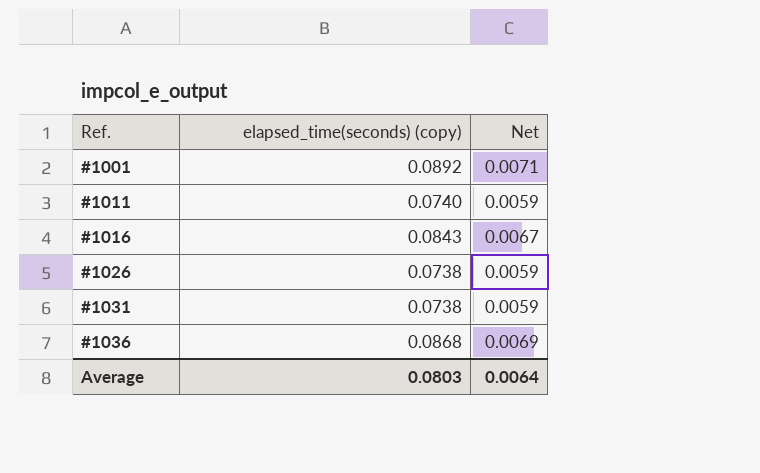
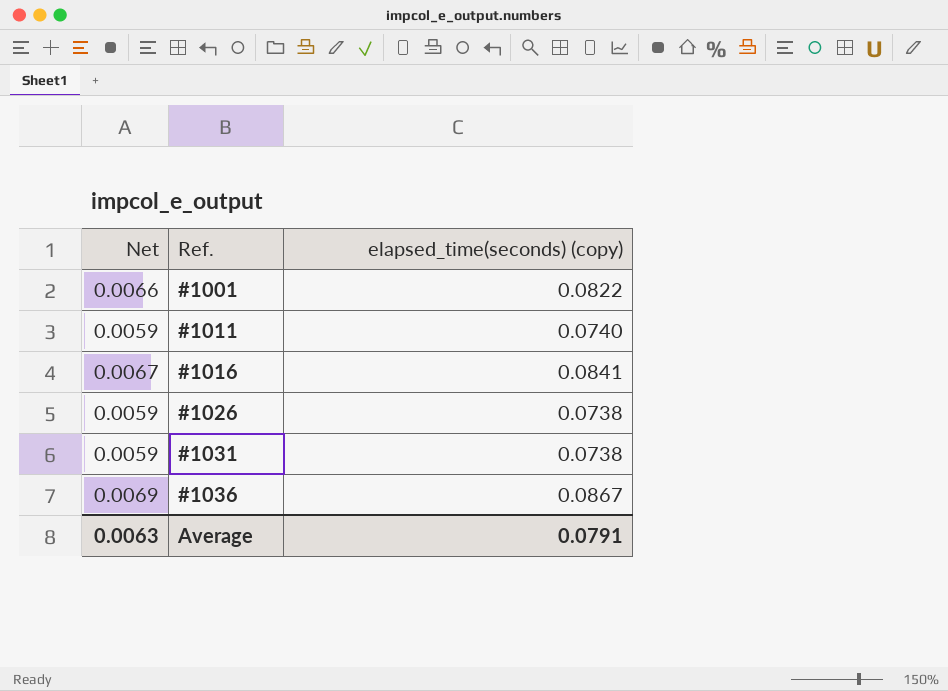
column Net | position: 3 -> 1
#1001 | Net: 0.0071 -> 0.0066
#1001 | elapsed_time(seconds) (copy): 0.0892 -> 0.0822
#1016 | elapsed_time(seconds) (copy): 0.0843 -> 0.0841
#1036 | elapsed_time(seconds) (copy): 0.0868 -> 0.0867
Average | Net: 0.0064 -> 0.0063
Average | elapsed_time(seconds) (copy): 0.0803 -> 0.0791

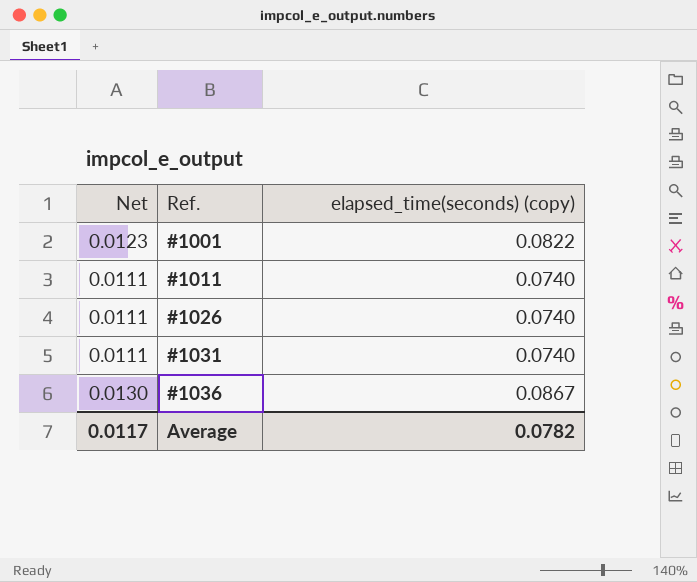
column Net | formula: [elapsed_time(seconds) (copy)] * 0.08 -> [elapsed_time(seconds) (copy)] * 0.15
row #1016: 0.0067 | 0.0841 -> none
#1026 | elapsed_time(seconds) (copy): 0.0738 -> 0.0740
#1031 | elapsed_time(seconds) (copy): 0.0738 -> 0.0740
Average | Net: 0.0063 -> 0.0117
Average | elapsed_time(seconds) (copy): 0.0791 -> 0.0782

